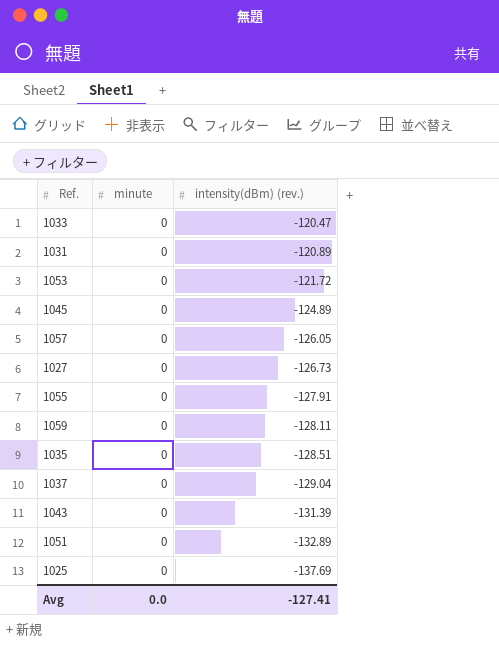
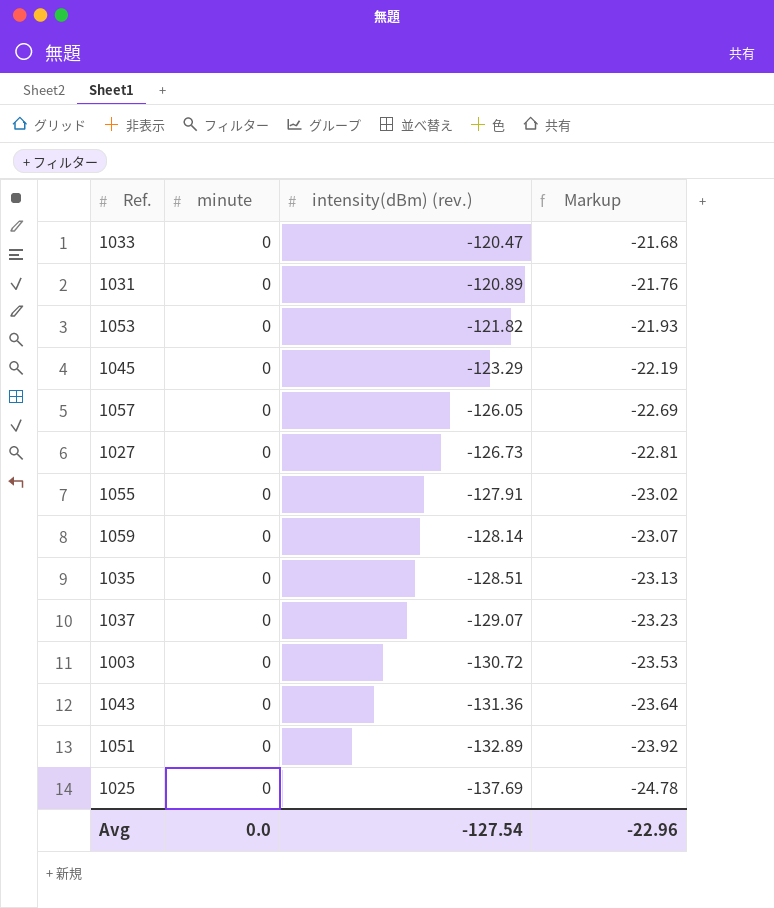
column Markup | formula: none -> [intensity(dBm) (rev.)] * 0.18
1053 | intensity(dBm) (rev.): -121.72 -> -121.82
1045 | intensity(dBm) (rev.): -124.89 -> -123.29
1059 | intensity(dBm) (rev.): -128.11 -> -128.14
1037 | intensity(dBm) (rev.): -129.04 -> -129.07
row 1003: none -> 0 | -130.72 | -23.53
1043 | intensity(dBm) (rev.): -131.39 -> -131.36
Avg | intensity(dBm) (rev.): -127.41 -> -127.54

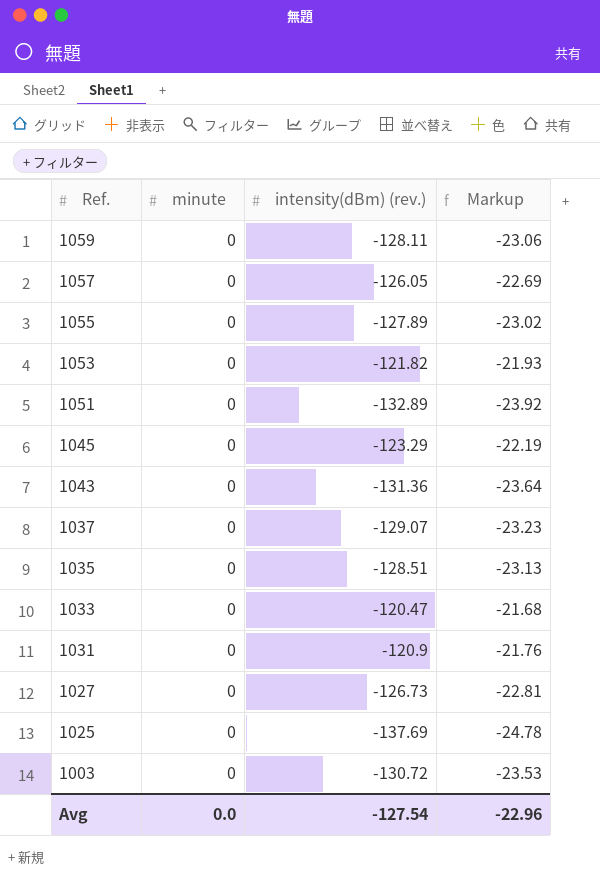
row order: intensity(dBm) (rev.) descending -> Ref. descending
1059 | intensity(dBm) (rev.): -128.14 -> -128.11
1059 | Markup: -23.07 -> -23.06
1055 | intensity(dBm) (rev.): -127.91 -> -127.89
1031 | intensity(dBm) (rev.): -120.89 -> -120.9

